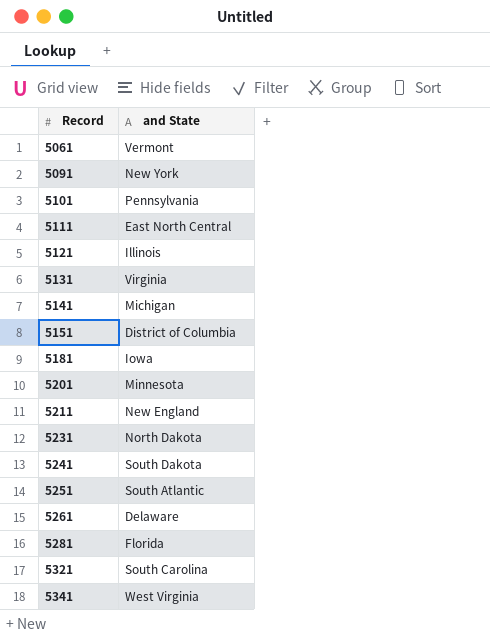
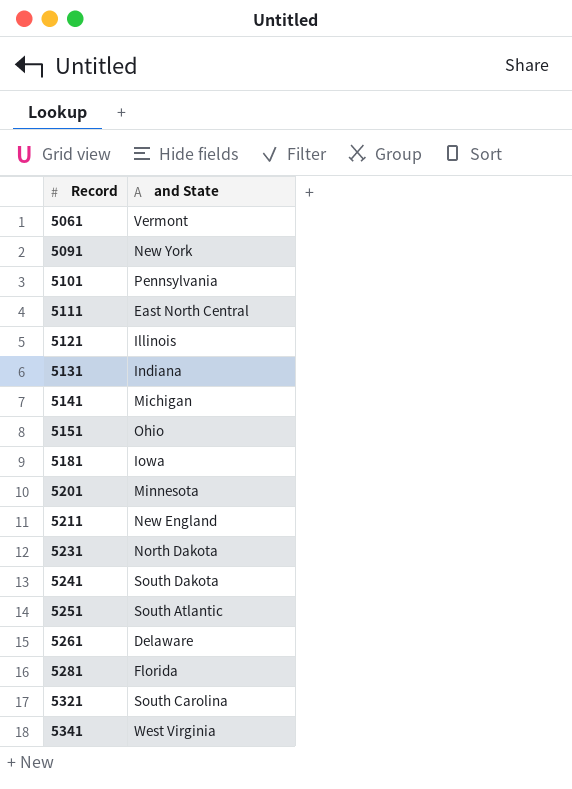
5131 | and State: Virginia -> Indiana
5151 | and State: District of Columbia -> Ohio

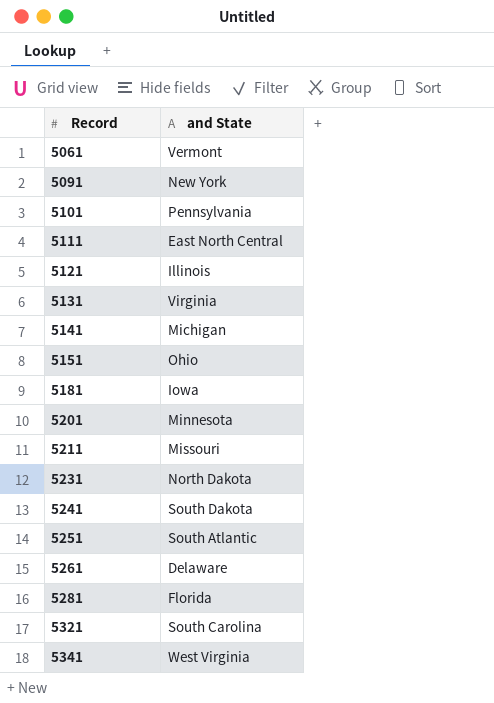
5131 | and State: Indiana -> Virginia
5211 | and State: New England -> Missouri

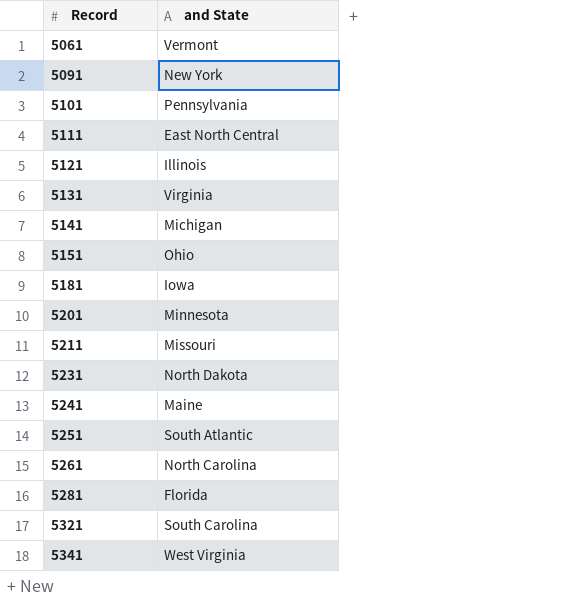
5241 | and State: South Dakota -> Maine
5261 | and State: Delaware -> North Carolina

